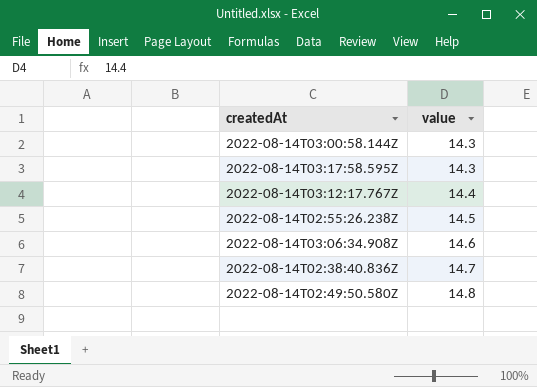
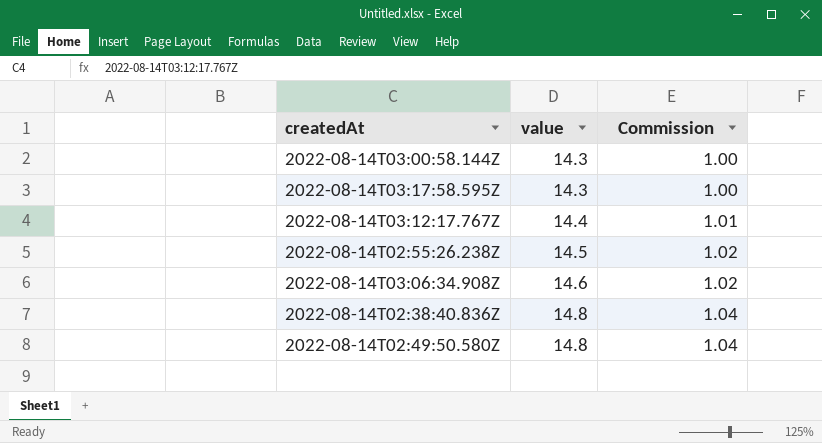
column Commission | formula: none -> [value] * 0.07
2022-08-14T02:38:40.836Z | value: 14.7 -> 14.8

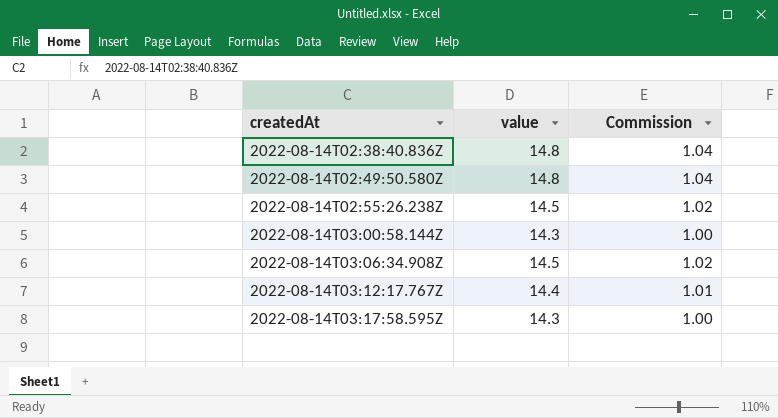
row order: value ascending -> createdAt ascending
2022-08-14T03:06:34.908Z | value: 14.6 -> 14.5

